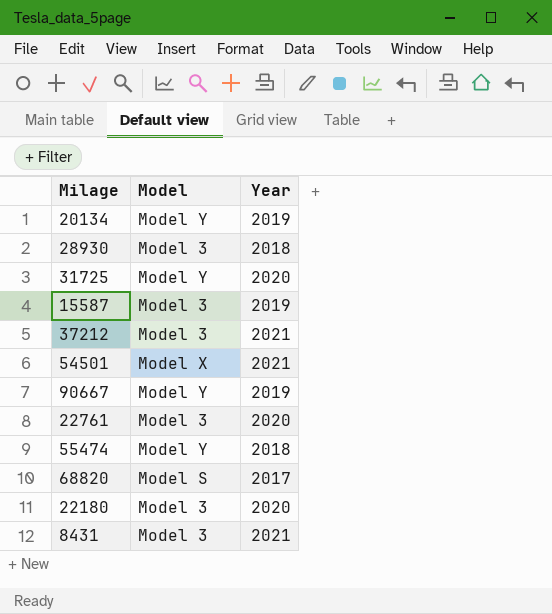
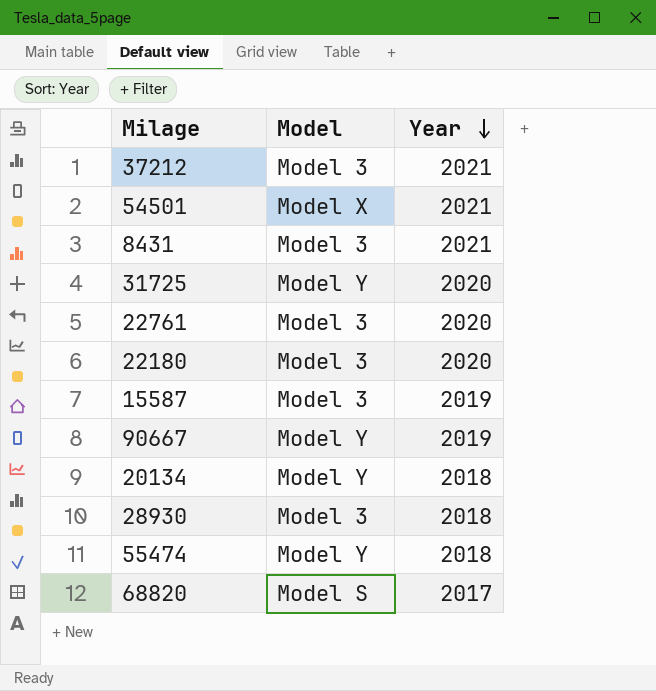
row order: none -> Year descending
20134 | Year: 2019 -> 2018

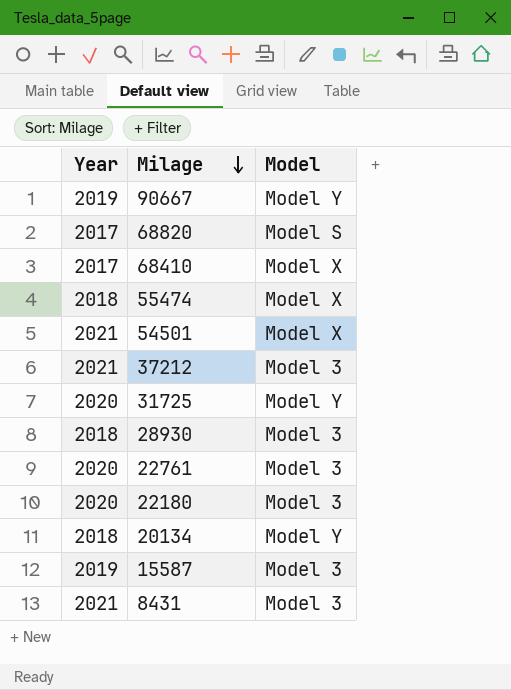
row order: Year descending -> Milage descending
column Year | position: 3 -> 1
row 68410: none -> 2017 | Model X
55474 | Model: Model Y -> Model X

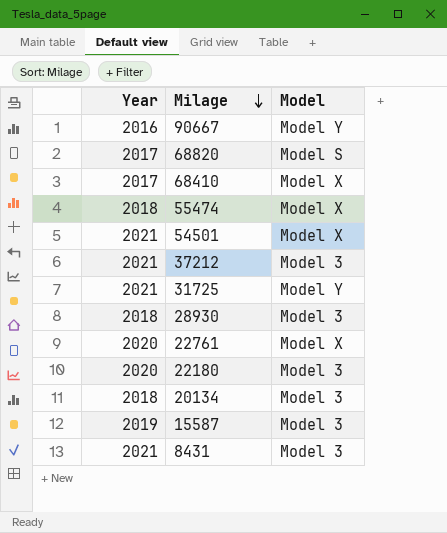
90667 | Year: 2019 -> 2016
31725 | Year: 2020 -> 2021
22761 | Model: Model 3 -> Model X
20134 | Model: Model Y -> Model 3

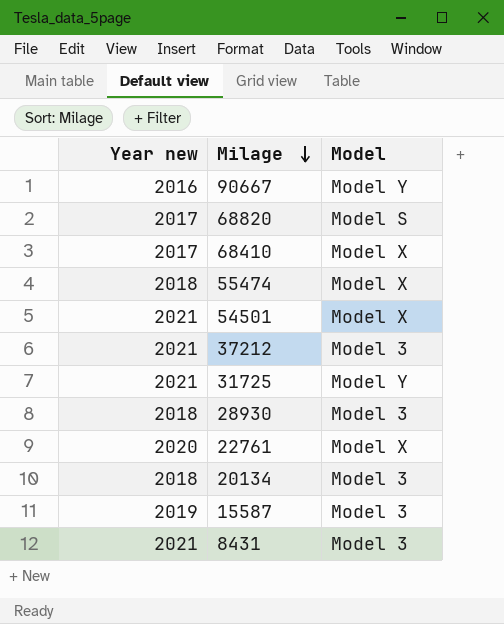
column name: Year -> Year new
row 22180: 2020 | Model 3 -> none

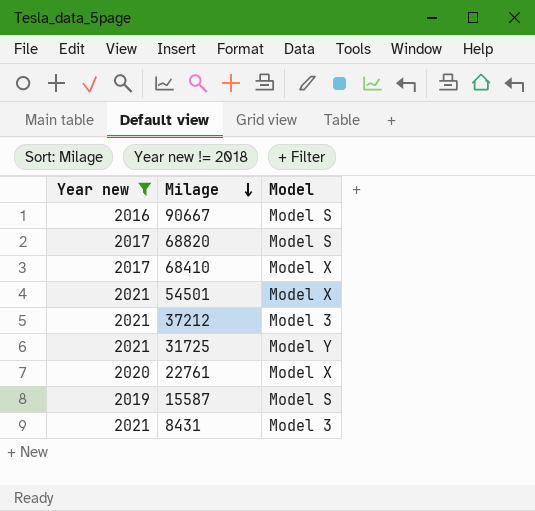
filter: none -> Year new != 2018
90667 | Model: Model Y -> Model S
15587 | Model: Model 3 -> Model S

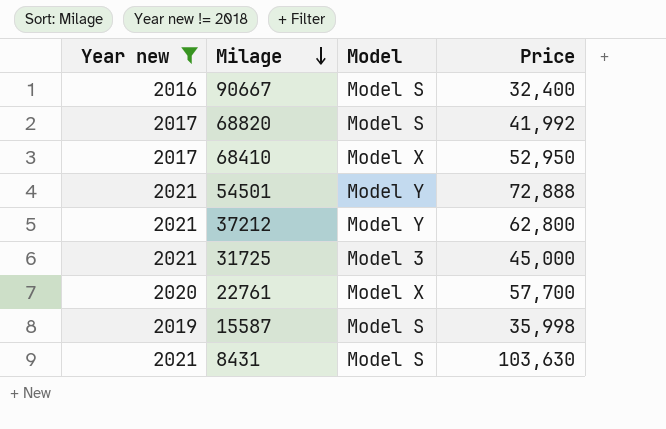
column Price | position: none -> 4
54501 | Model: Model X -> Model Y
37212 | Model: Model 3 -> Model Y
31725 | Model: Model Y -> Model 3
8431 | Model: Model 3 -> Model S

